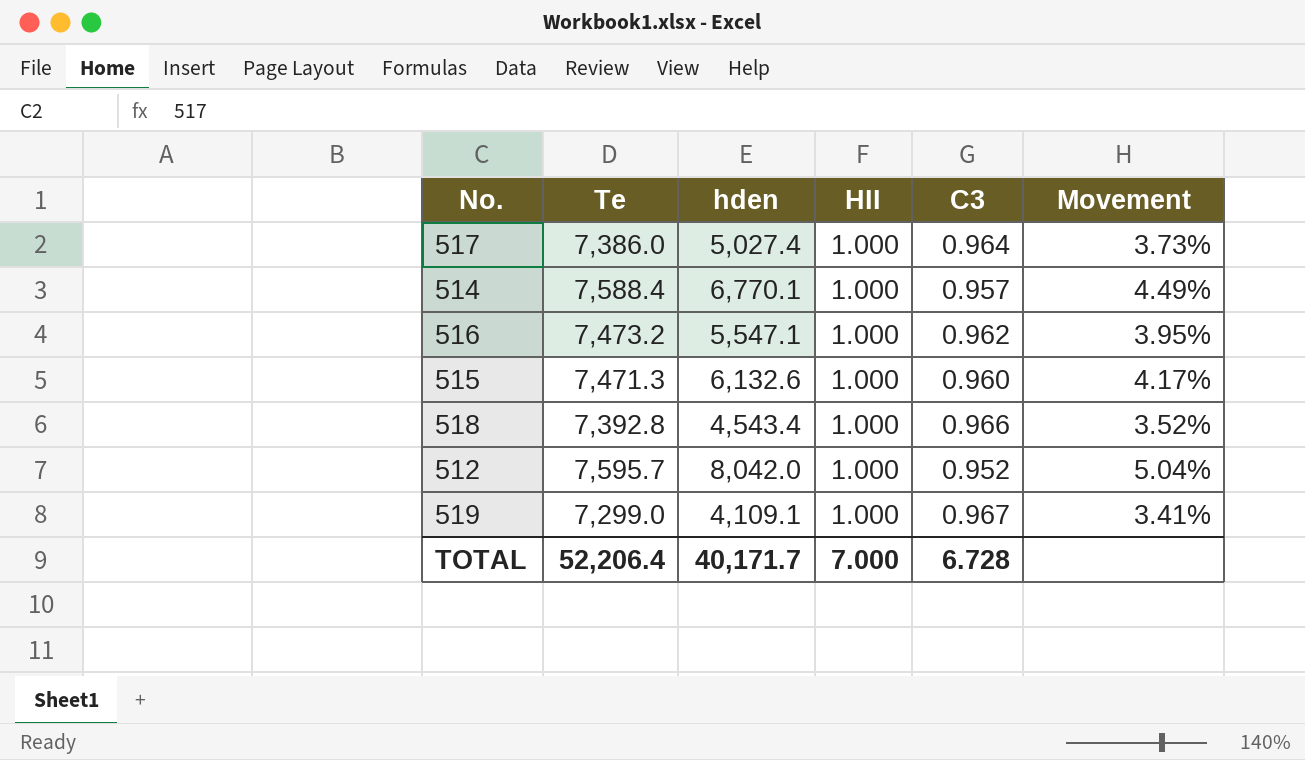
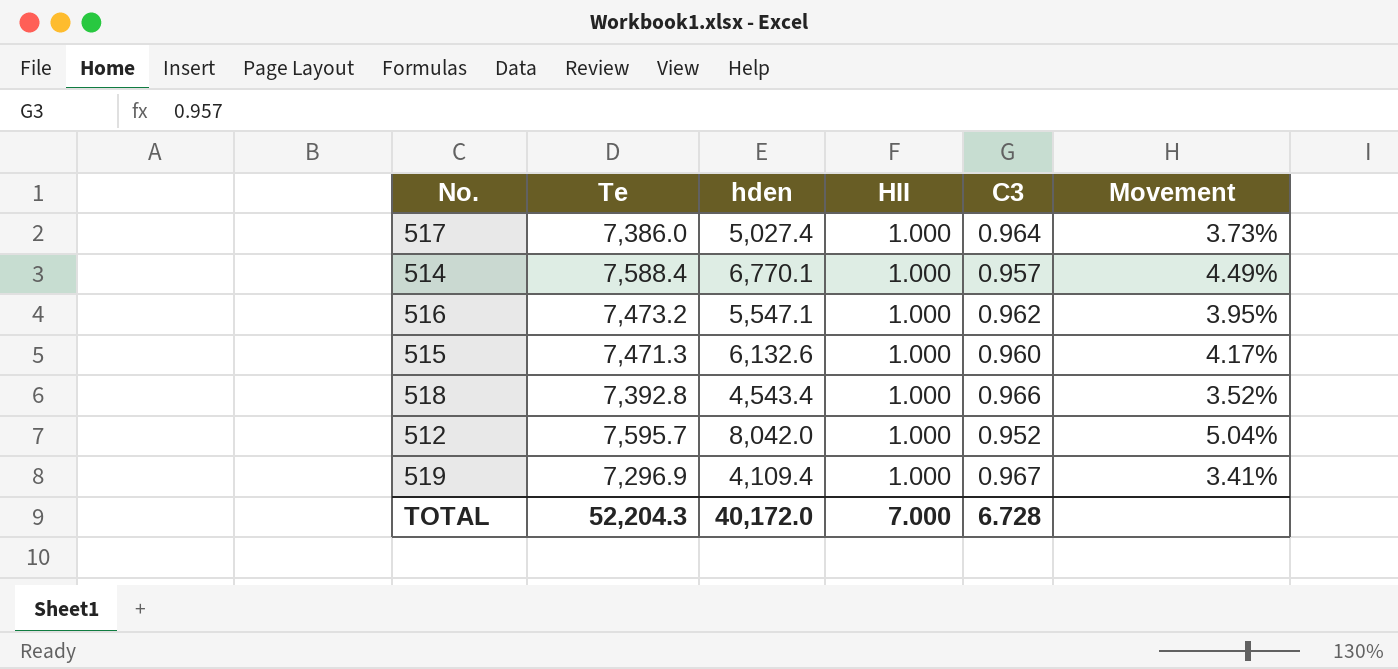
519 | Te: 7,299.0 -> 7,296.9
519 | hden: 4,109.1 -> 4,109.4
TOTAL | Te: 52,206.4 -> 52,204.3
TOTAL | hden: 40,171.7 -> 40,172.0

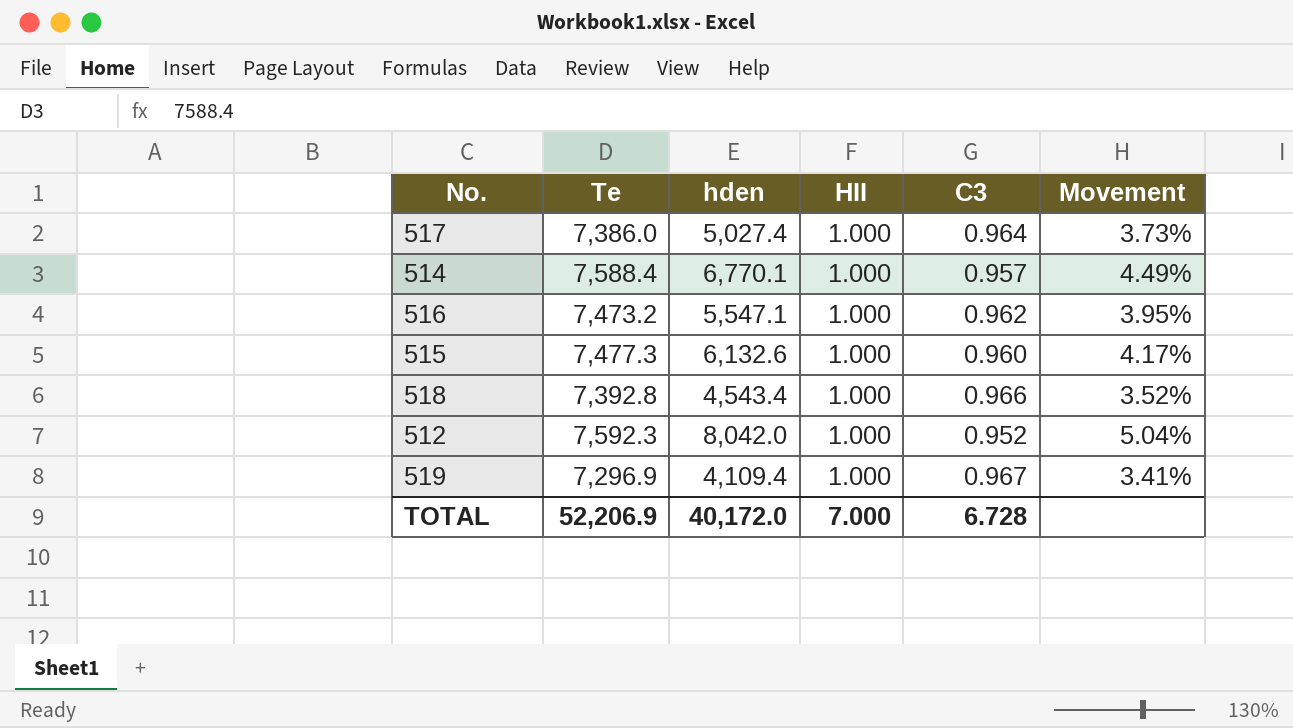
515 | Te: 7,471.3 -> 7,477.3
512 | Te: 7,595.7 -> 7,592.3
TOTAL | Te: 52,204.3 -> 52,206.9

